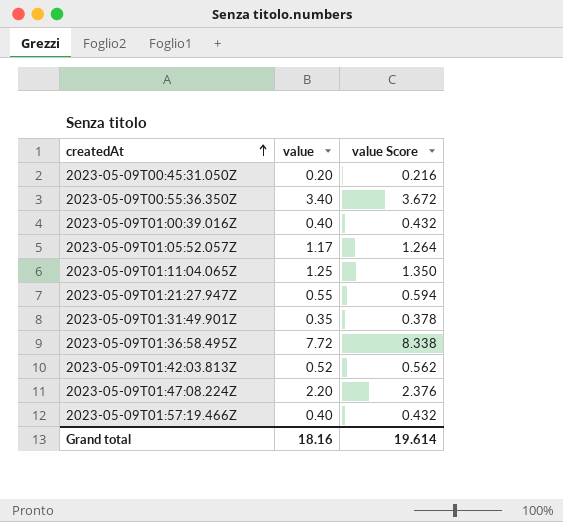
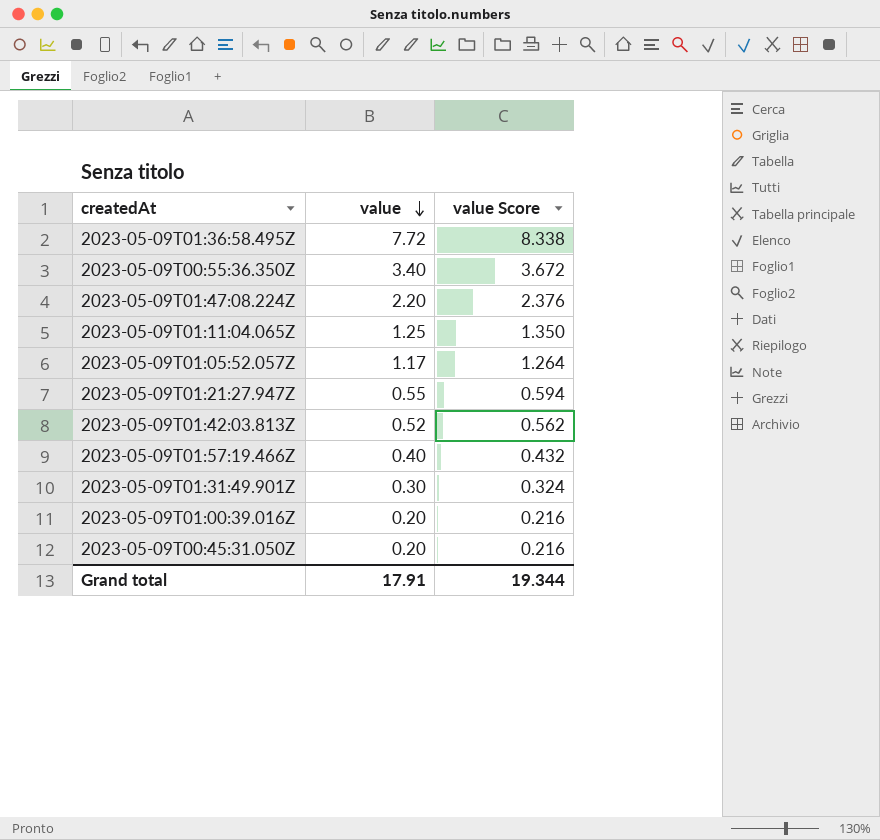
row order: createdAt ascending -> value descending
2023-05-09T01:31:49.901Z | value: 0.35 -> 0.30
2023-05-09T01:31:49.901Z | value Score: 0.378 -> 0.324
2023-05-09T01:00:39.016Z | value: 0.40 -> 0.20
2023-05-09T01:00:39.016Z | value Score: 0.432 -> 0.216
Grand total | value: 18.16 -> 17.91
Grand total | value Score: 19.614 -> 19.344

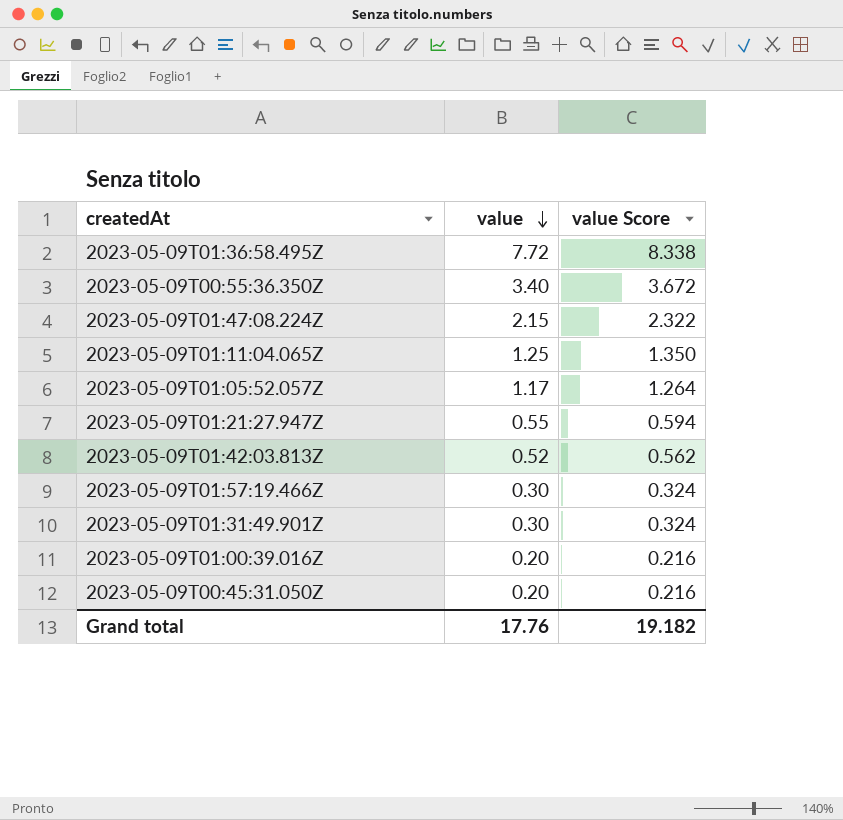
2023-05-09T01:47:08.224Z | value: 2.20 -> 2.15
2023-05-09T01:47:08.224Z | value Score: 2.376 -> 2.322
2023-05-09T01:57:19.466Z | value: 0.40 -> 0.30
2023-05-09T01:57:19.466Z | value Score: 0.432 -> 0.324
Grand total | value: 17.91 -> 17.76
Grand total | value Score: 19.344 -> 19.182

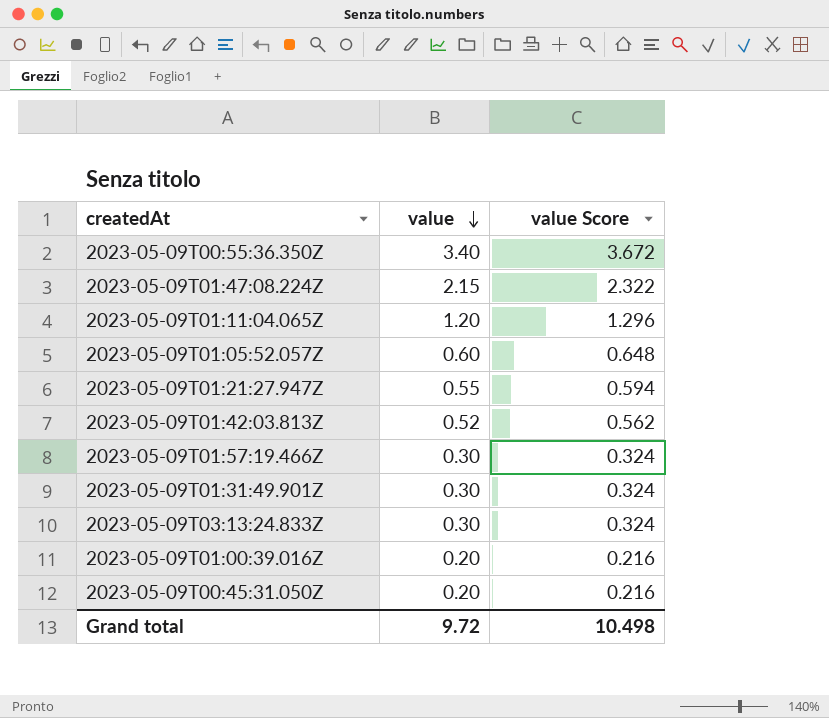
row 2023-05-09T01:36:58.495Z: 7.72 | 8.338 -> none
2023-05-09T01:11:04.065Z | value: 1.25 -> 1.20
2023-05-09T01:11:04.065Z | value Score: 1.350 -> 1.296
2023-05-09T01:05:52.057Z | value: 1.17 -> 0.60
2023-05-09T01:05:52.057Z | value Score: 1.264 -> 0.648
row 2023-05-09T03:13:24.833Z: none -> 0.30 | 0.324
Grand total | value: 17.76 -> 9.72
Grand total | value Score: 19.182 -> 10.498

